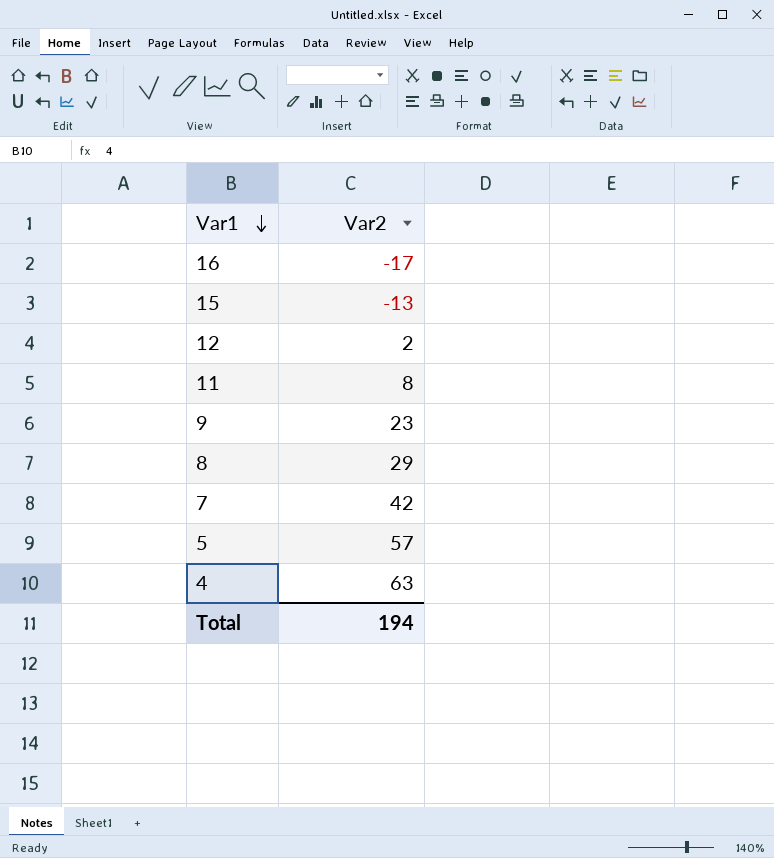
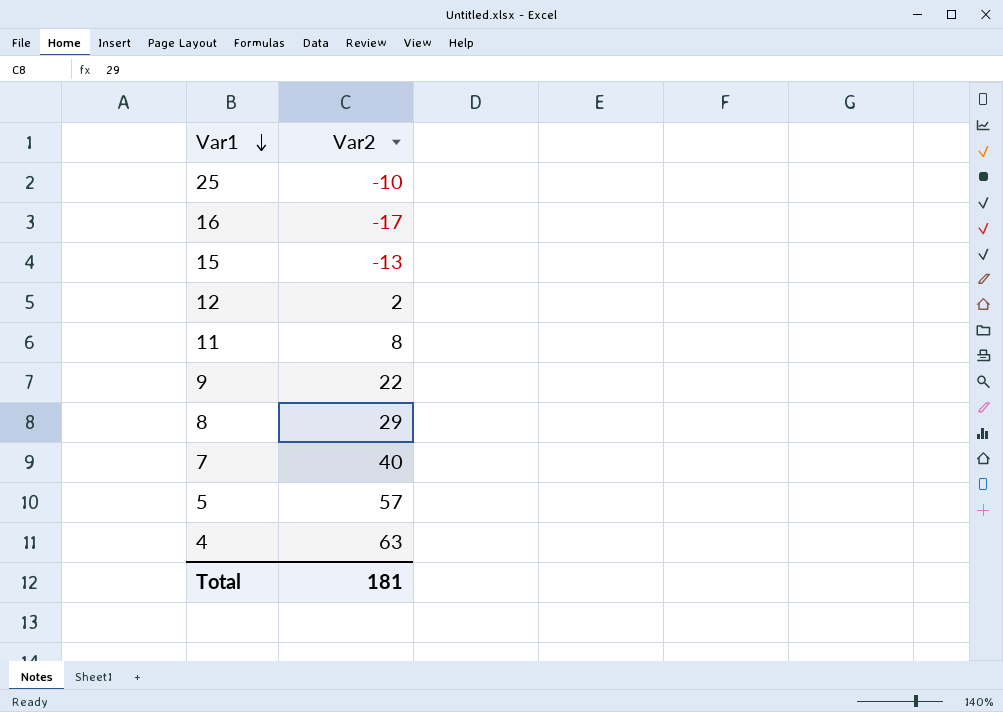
row 25: none -> -10
9 | Var2: 23 -> 22
7 | Var2: 42 -> 40
Total | Var2: 194 -> 181

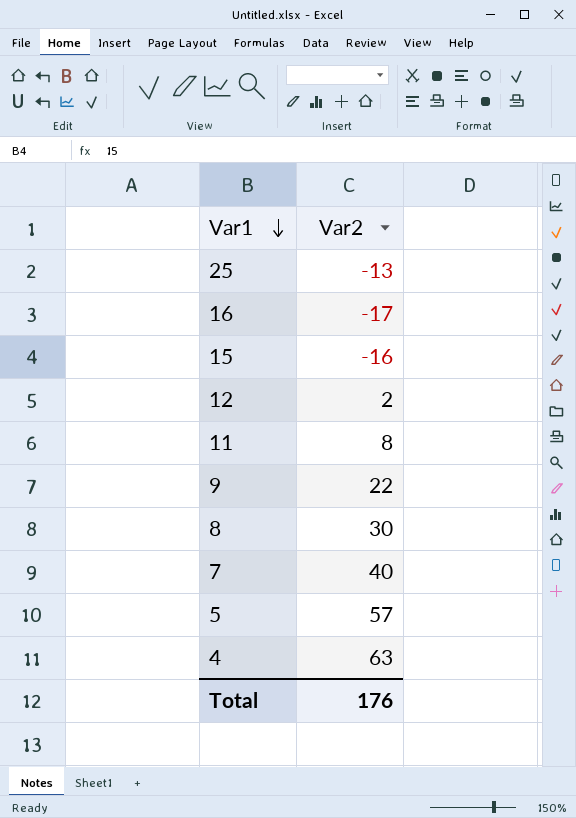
25 | Var2: -10 -> -13
15 | Var2: -13 -> -16
8 | Var2: 29 -> 30
Total | Var2: 181 -> 176

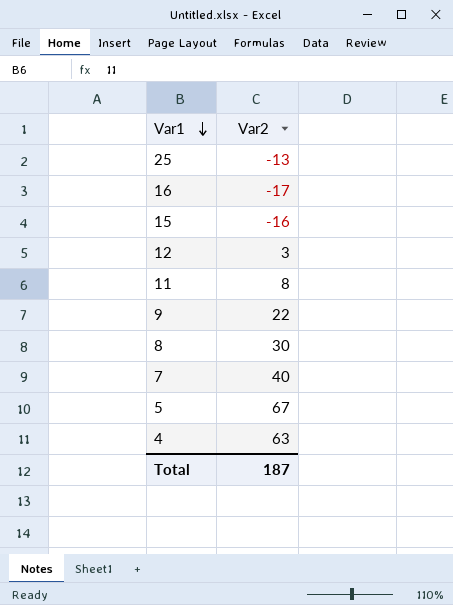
12 | Var2: 2 -> 3
5 | Var2: 57 -> 67
Total | Var2: 176 -> 187

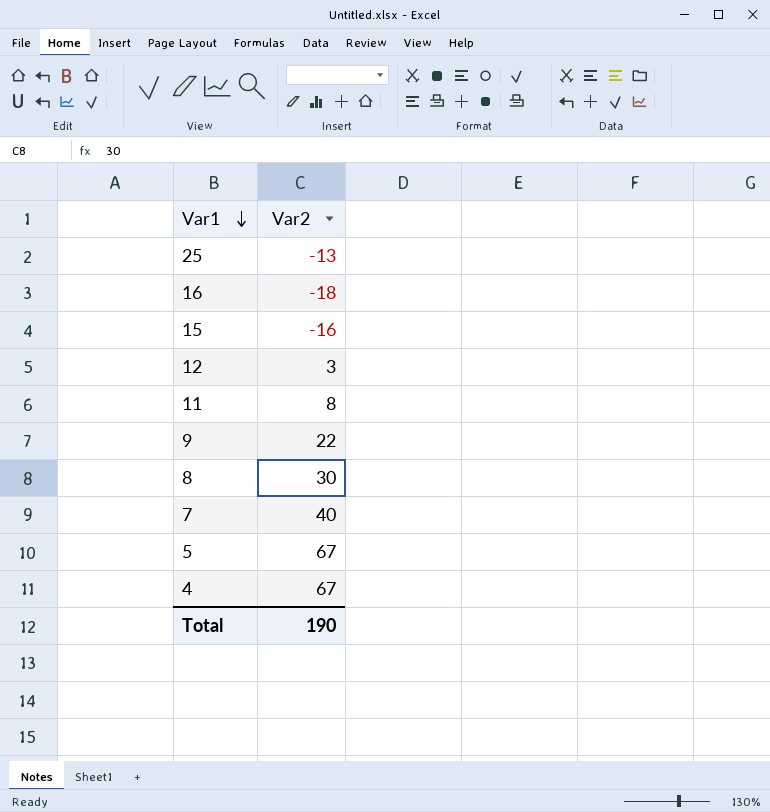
16 | Var2: -17 -> -18
4 | Var2: 63 -> 67
Total | Var2: 187 -> 190

